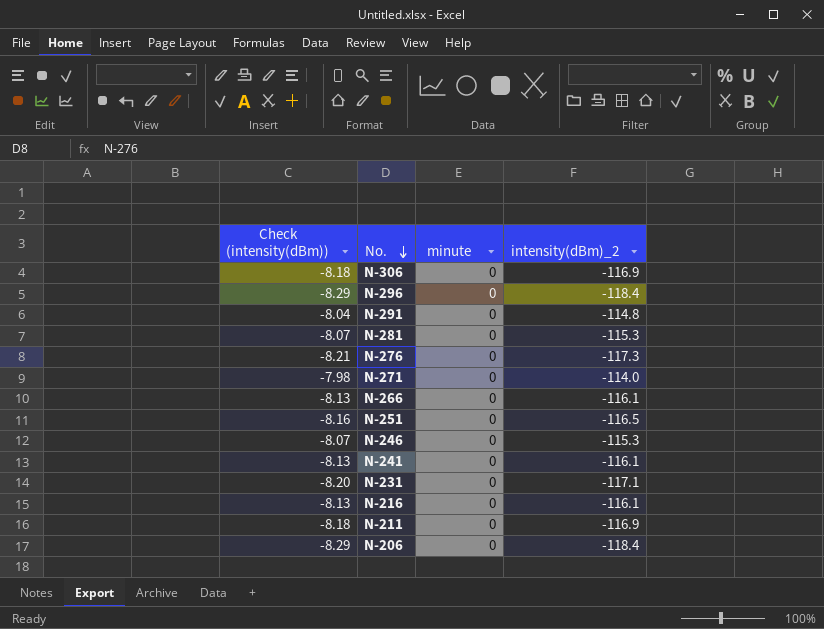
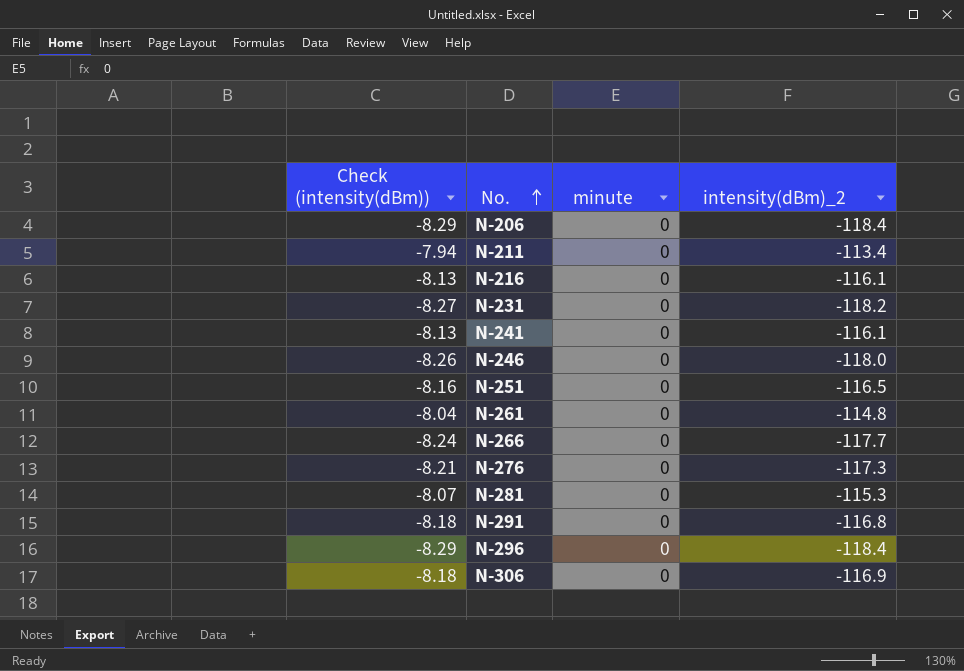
row order: No. descending -> No. ascending
row N-271: -7.98 | 0 | -114.0 -> none
N-211 | Check (intensity(dBm)): -8.18 -> -7.94
N-211 | intensity(dBm)_2: -116.9 -> -113.4
N-231 | Check (intensity(dBm)): -8.20 -> -8.27
N-231 | intensity(dBm)_2: -117.1 -> -118.2
N-246 | Check (intensity(dBm)): -8.07 -> -8.26
N-246 | intensity(dBm)_2: -115.3 -> -118.0
row N-261: none -> -8.04 | 0 | -114.8
N-266 | Check (intensity(dBm)): -8.13 -> -8.24
N-266 | intensity(dBm)_2: -116.1 -> -117.7
N-291 | Check (intensity(dBm)): -8.04 -> -8.18
N-291 | intensity(dBm)_2: -114.8 -> -116.8

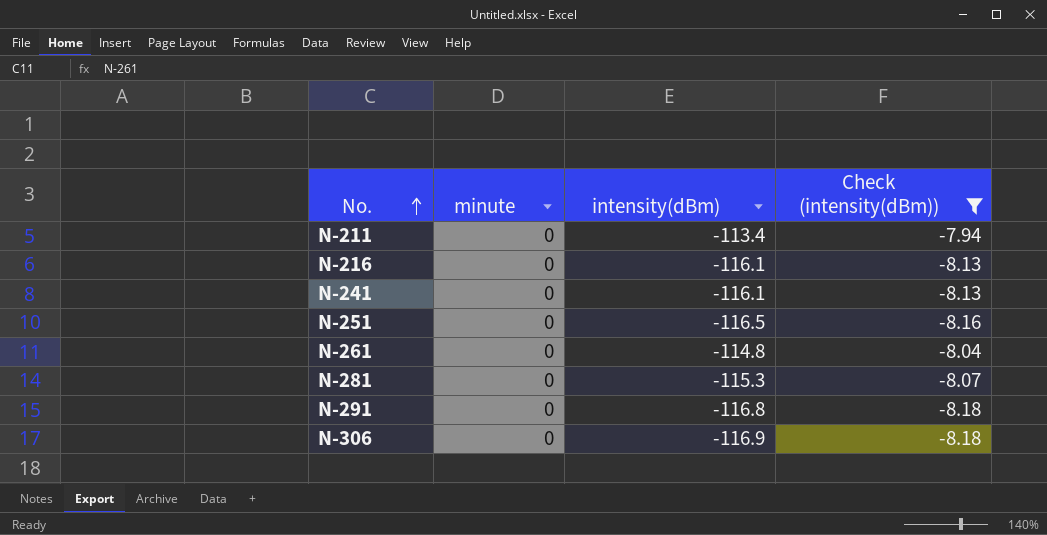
filter: none -> Check (intensity(dBm)) >= -8.18
column name: intensity(dBm)_2 -> intensity(dBm)
column Check (intensity(dBm)) | position: 1 -> 4

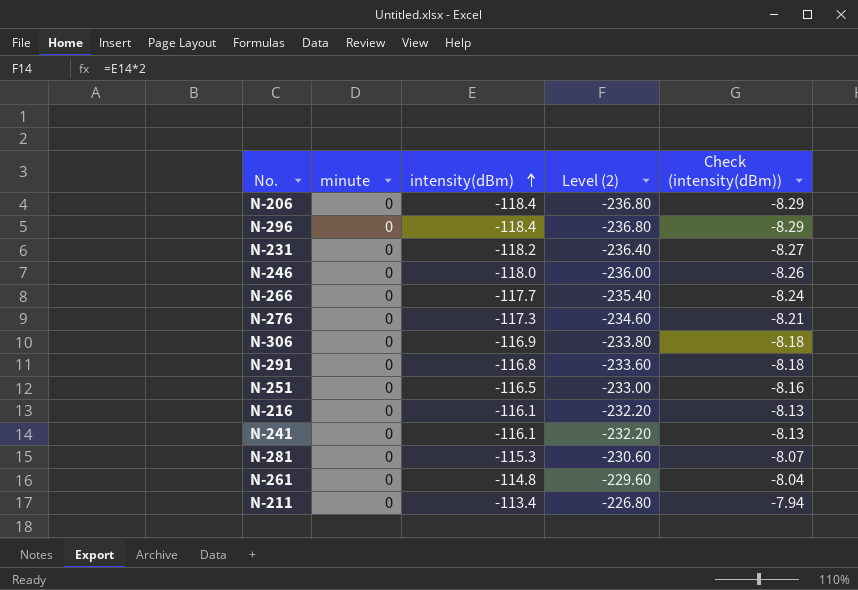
filter: Check (intensity(dBm)) >= -8.18 -> none
row order: No. ascending -> intensity(dBm) ascending
column Level (2) | formula: none -> [intensity(dBm)] * 2

